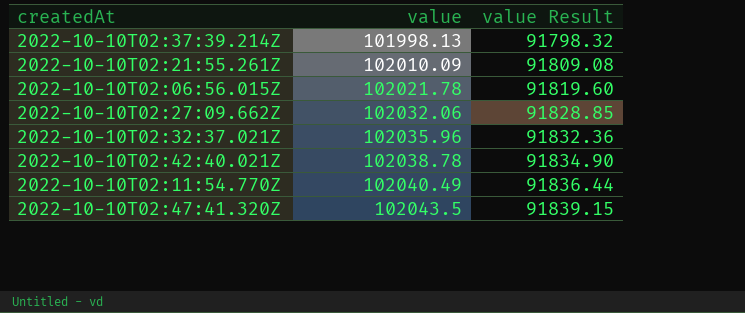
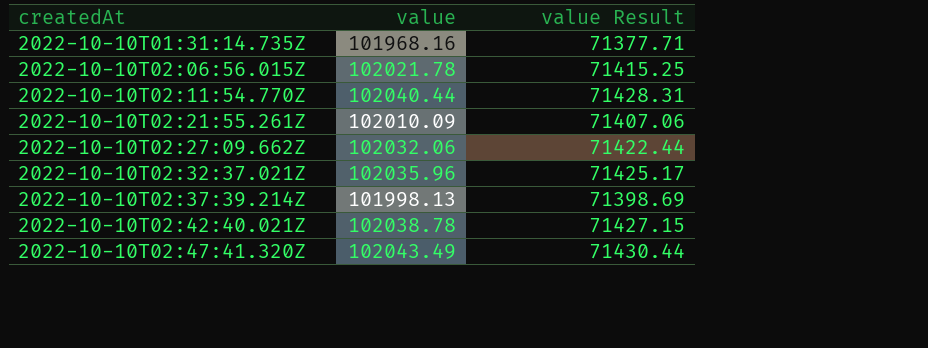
row order: value ascending -> createdAt ascending
column value Result | formula: [value] * 0.9 -> [value] * 0.7
row 2022-10-10T01:31:14.735Z: none -> 101968.16 | 71377.71
2022-10-10T02:11:54.770Z | value: 102040.49 -> 102040.44
2022-10-10T02:47:41.320Z | value: 102043.5 -> 102043.49

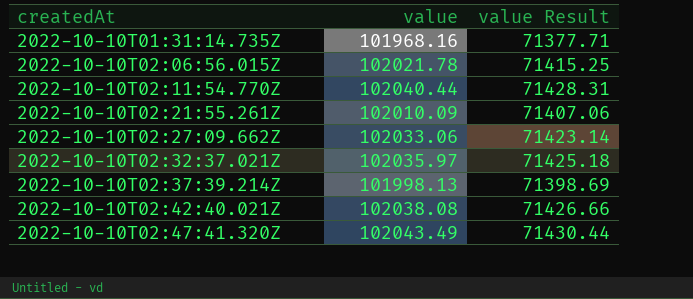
2022-10-10T02:27:09.662Z | value: 102032.06 -> 102033.06
2022-10-10T02:27:09.662Z | value Result: 71422.44 -> 71423.14
2022-10-10T02:32:37.021Z | value: 102035.96 -> 102035.97
2022-10-10T02:32:37.021Z | value Result: 71425.17 -> 71425.18
2022-10-10T02:42:40.021Z | value: 102038.78 -> 102038.08
2022-10-10T02:42:40.021Z | value Result: 71427.15 -> 71426.66

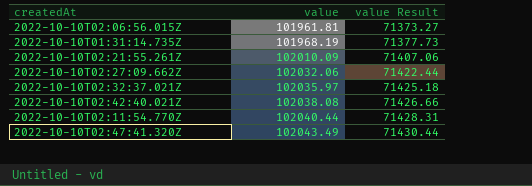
row order: createdAt ascending -> value ascending
row 2022-10-10T02:37:39.214Z: 101998.13 | 71398.69 -> none
2022-10-10T02:06:56.015Z | value: 102021.78 -> 101961.81
2022-10-10T02:06:56.015Z | value Result: 71415.25 -> 71373.27
2022-10-10T01:31:14.735Z | value: 101968.16 -> 101968.19
2022-10-10T01:31:14.735Z | value Result: 71377.71 -> 71377.73
2022-10-10T02:27:09.662Z | value: 102033.06 -> 102032.06
2022-10-10T02:27:09.662Z | value Result: 71423.14 -> 71422.44

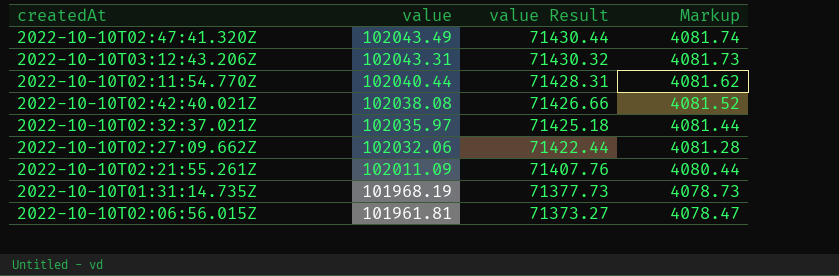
row order: value ascending -> value descending
column Markup | formula: none -> [value] * 0.04
row 2022-10-10T03:12:43.206Z: none -> 102043.31 | 71430.32 | 4081.73
2022-10-10T02:21:55.261Z | value: 102010.09 -> 102011.09
2022-10-10T02:21:55.261Z | value Result: 71407.06 -> 71407.76

